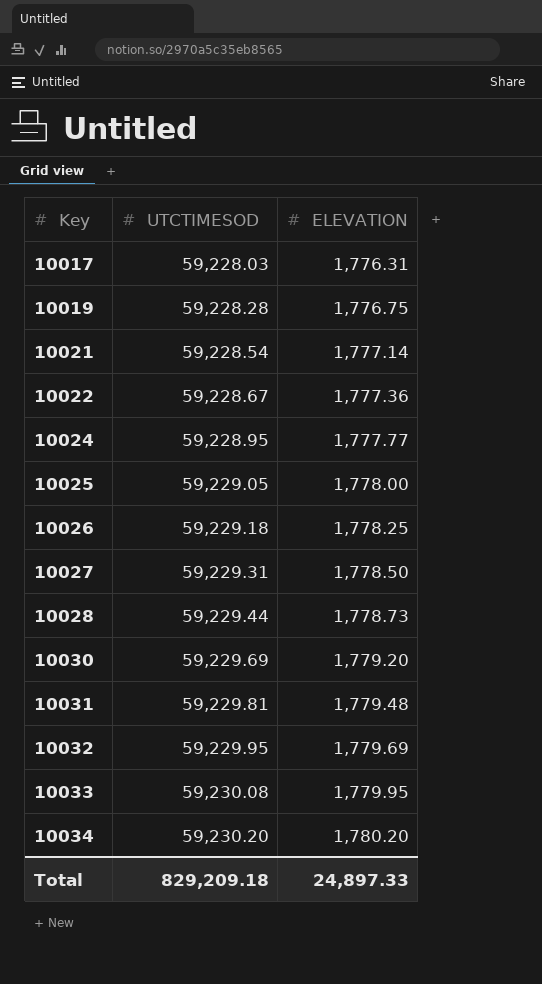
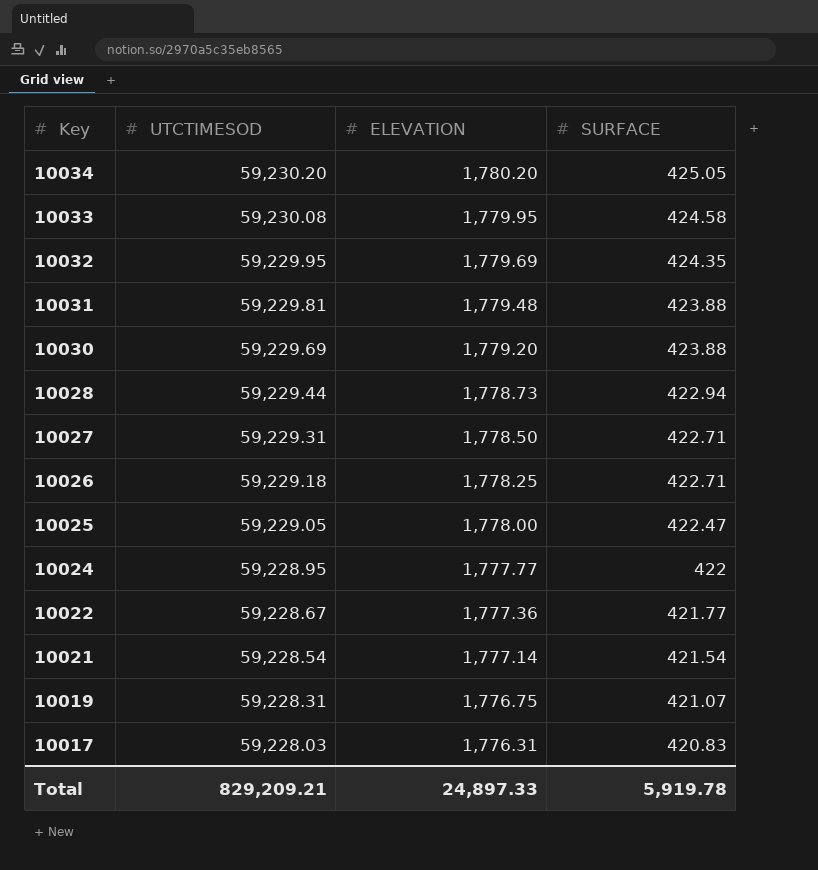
row order: Key ascending -> Key descending
column SURFACE | position: none -> 4
10019 | UTCTIMESOD: 59,228.28 -> 59,228.31
Total | UTCTIMESOD: 829,209.18 -> 829,209.21

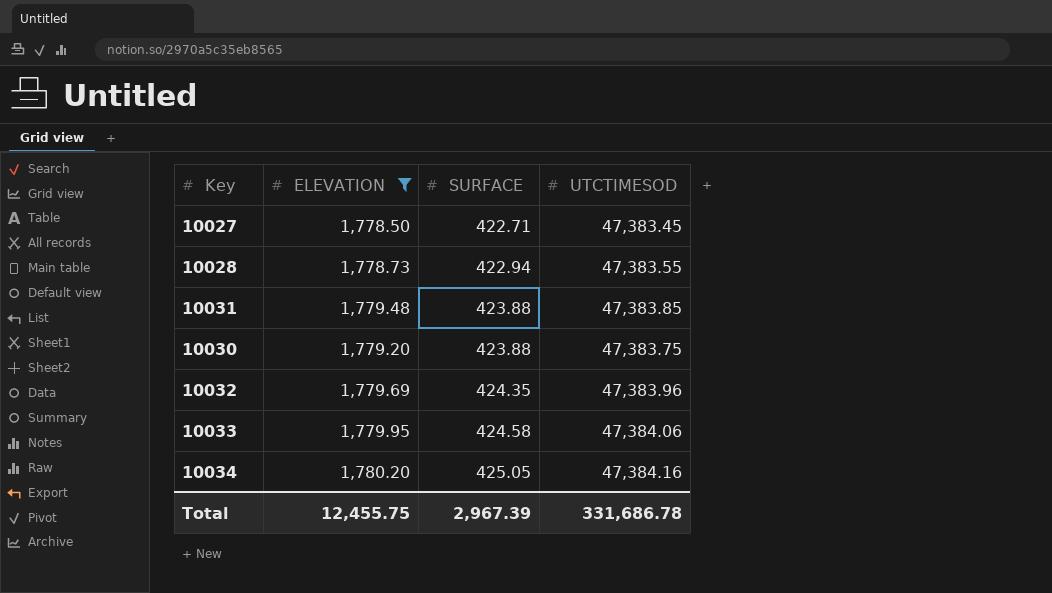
filter: none -> ELEVATION >= 1,778.50
row order: Key descending -> SURFACE ascending
column UTCTIMESOD | position: 2 -> 4
10027 | UTCTIMESOD: 59,229.31 -> 47,383.45
10028 | UTCTIMESOD: 59,229.44 -> 47,383.55
10031 | UTCTIMESOD: 59,229.81 -> 47,383.85
10030 | UTCTIMESOD: 59,229.69 -> 47,383.75
10032 | UTCTIMESOD: 59,229.95 -> 47,383.96
10033 | UTCTIMESOD: 59,230.08 -> 47,384.06
10034 | UTCTIMESOD: 59,230.20 -> 47,384.16
Total | ELEVATION: 24,897.33 -> 12,455.75
Total | SURFACE: 5,919.78 -> 2,967.39
Total | UTCTIMESOD: 829,209.21 -> 331,686.78

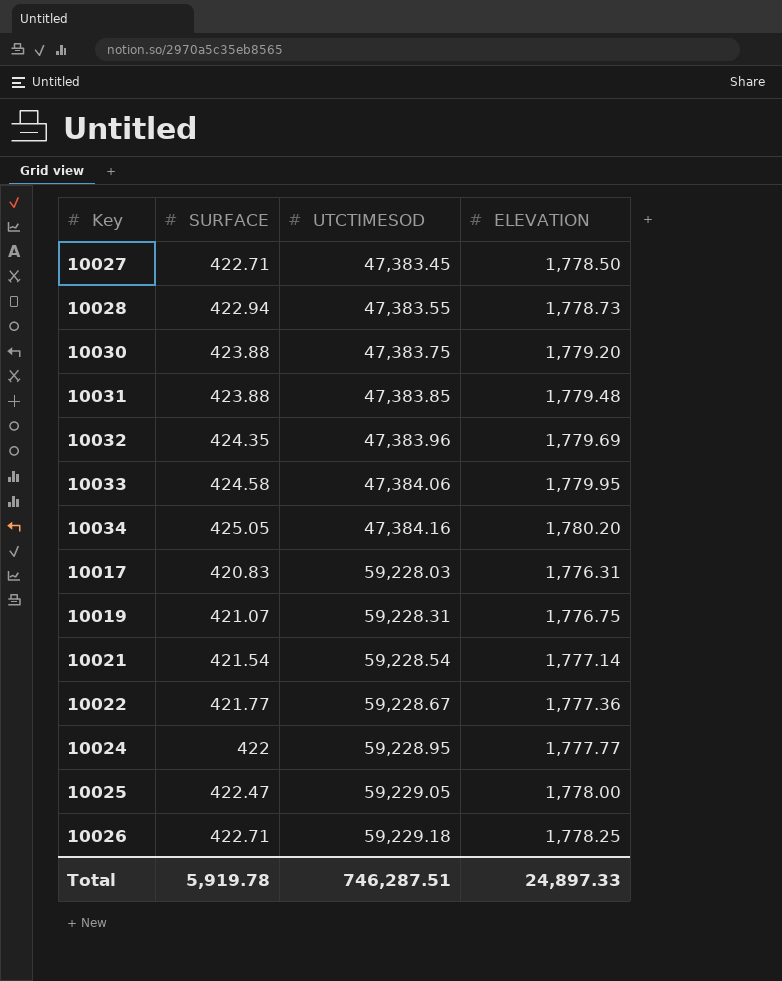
filter: ELEVATION >= 1,778.50 -> none
row order: SURFACE ascending -> UTCTIMESOD ascending
column ELEVATION | position: 2 -> 4
Total | SURFACE: 2,967.39 -> 5,919.78
Total | UTCTIMESOD: 331,686.78 -> 746,287.51
Total | ELEVATION: 12,455.75 -> 24,897.33

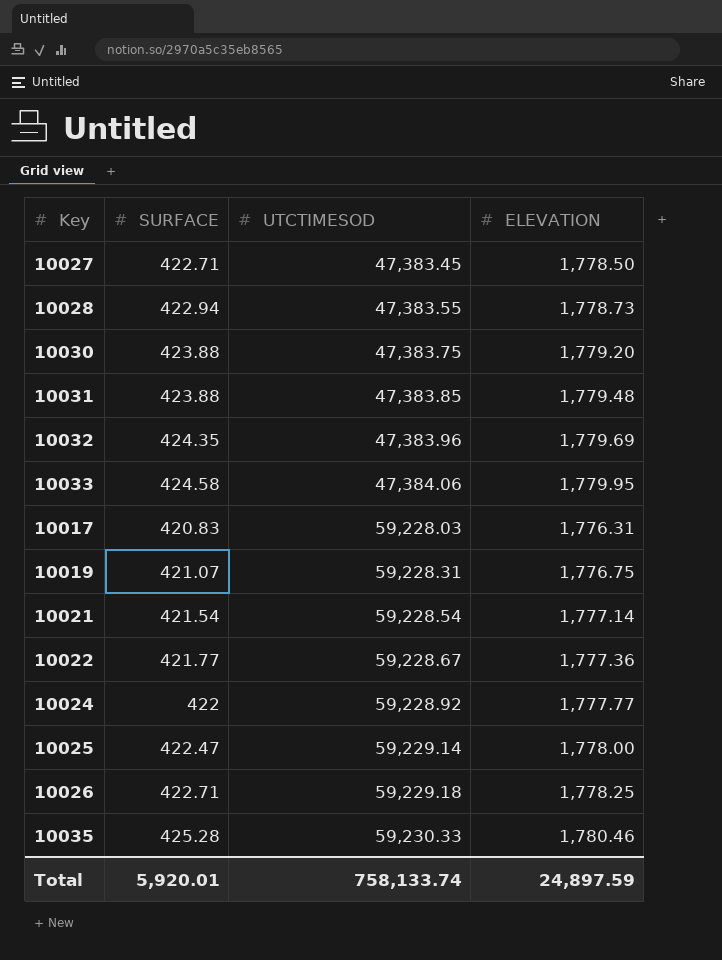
row 10034: 425.05 | 47,384.16 | 1,780.20 -> none
10024 | UTCTIMESOD: 59,228.95 -> 59,228.92
10025 | UTCTIMESOD: 59,229.05 -> 59,229.14
row 10035: none -> 425.28 | 59,230.33 | 1,780.46
Total | SURFACE: 5,919.78 -> 5,920.01
Total | UTCTIMESOD: 746,287.51 -> 758,133.74
Total | ELEVATION: 24,897.33 -> 24,897.59

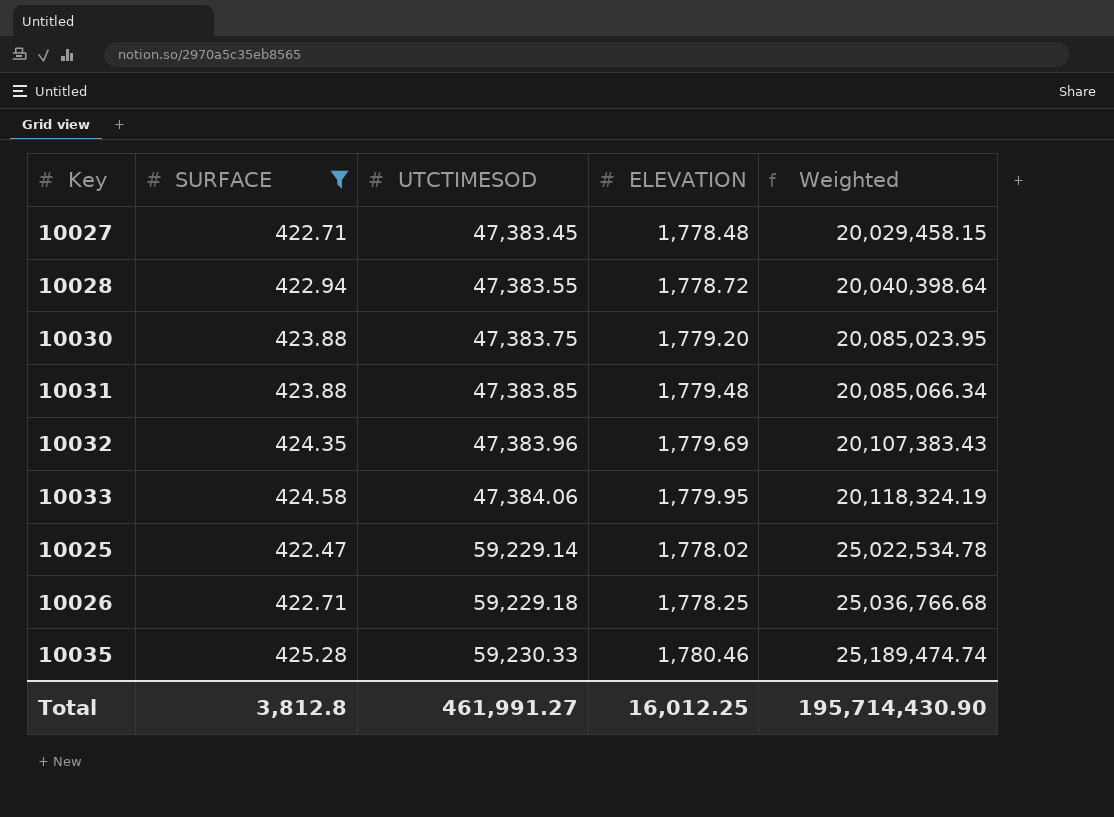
filter: none -> SURFACE >= 422.47
column Weighted | formula: none -> [SURFACE] * [UTCTIMESOD]
10027 | ELEVATION: 1,778.50 -> 1,778.48
10028 | ELEVATION: 1,778.73 -> 1,778.72
10025 | ELEVATION: 1,778.00 -> 1,778.02
Total | SURFACE: 5,920.01 -> 3,812.8
Total | UTCTIMESOD: 758,133.74 -> 461,991.27
Total | ELEVATION: 24,897.59 -> 16,012.25

